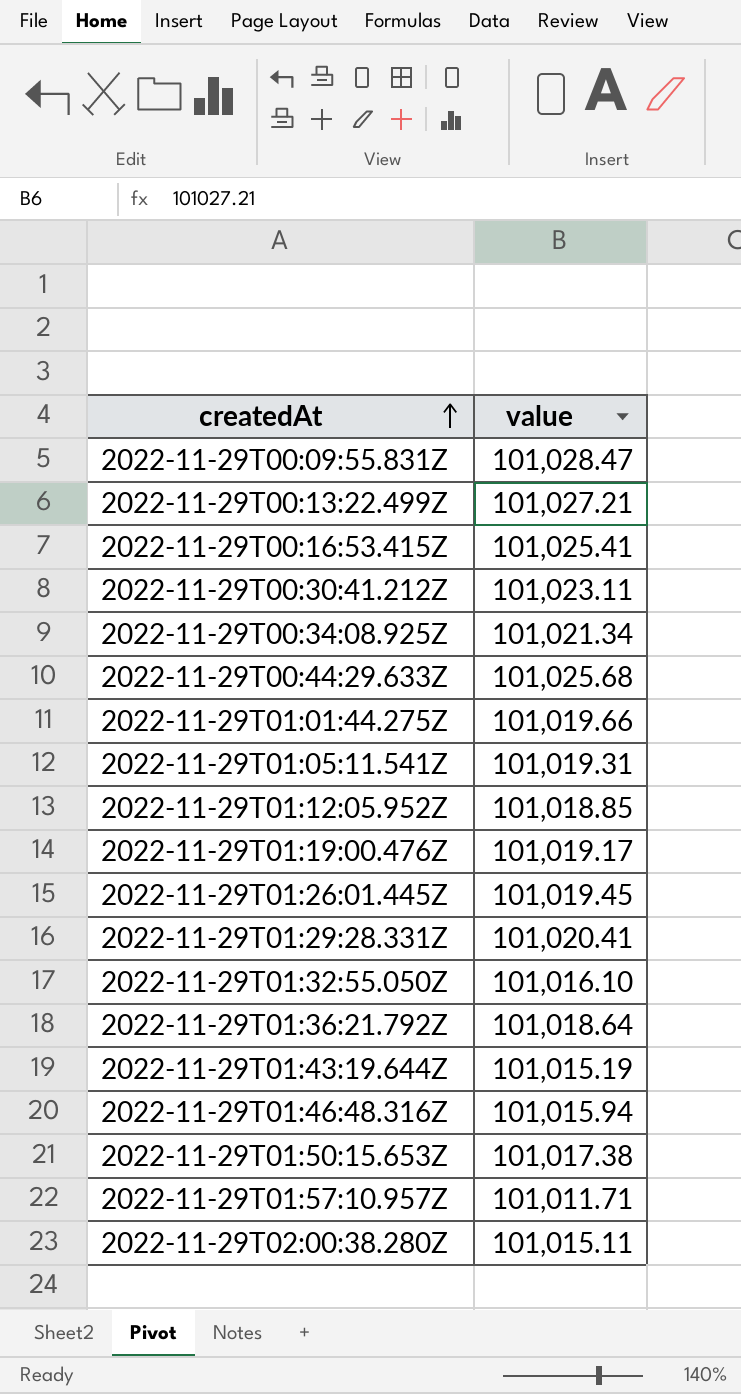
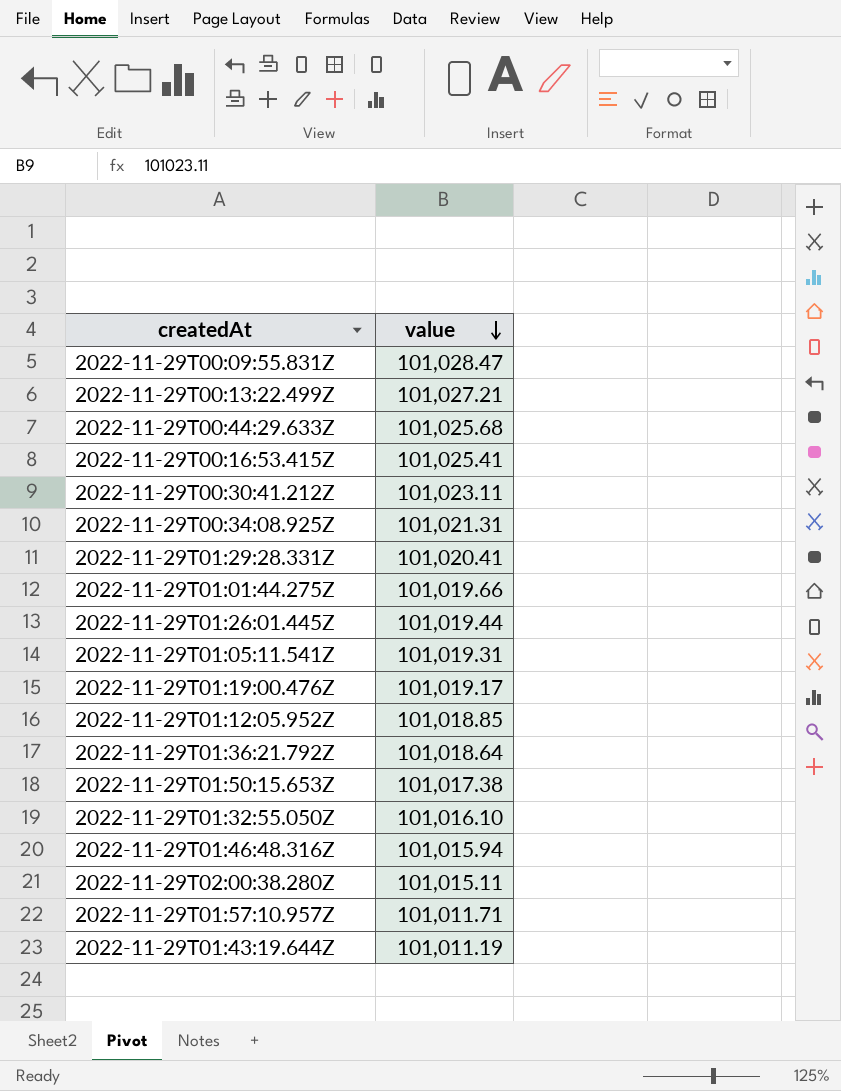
row order: createdAt ascending -> value descending
2022-11-29T00:34:08.925Z | value: 101,021.34 -> 101,021.31
2022-11-29T01:26:01.445Z | value: 101,019.45 -> 101,019.44
2022-11-29T01:43:19.644Z | value: 101,015.19 -> 101,011.19

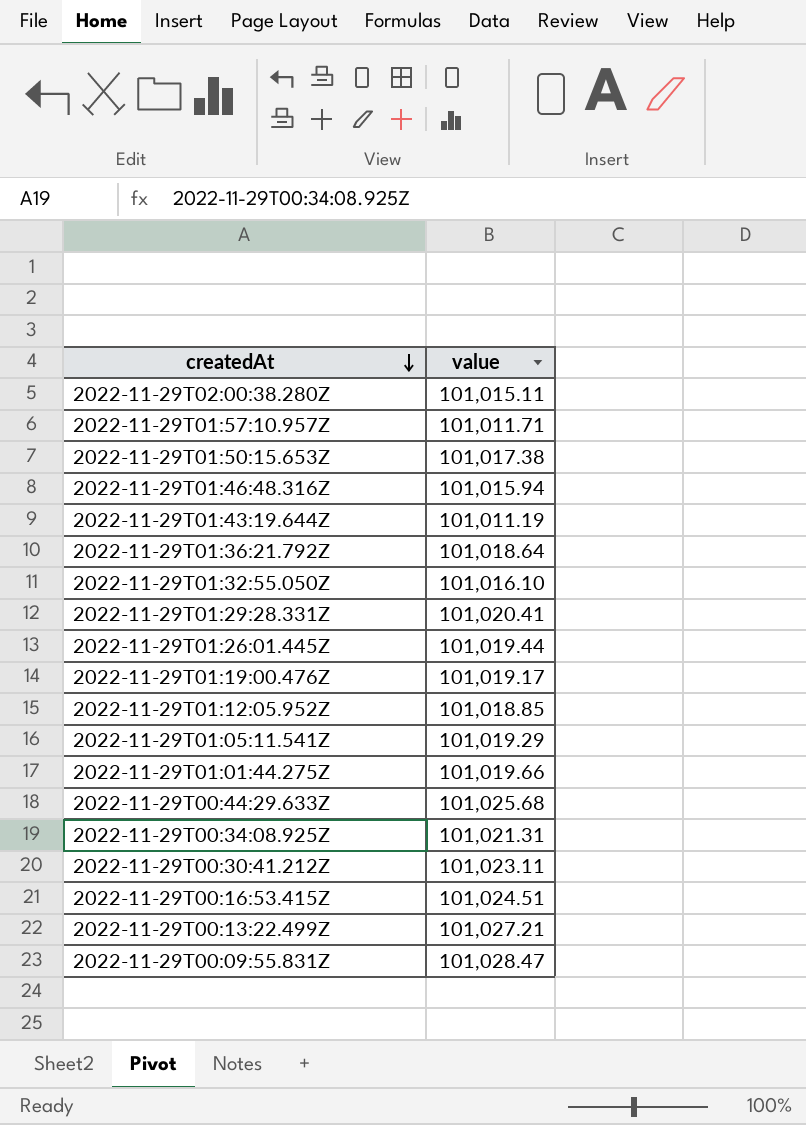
row order: value descending -> createdAt descending
2022-11-29T01:05:11.541Z | value: 101,019.31 -> 101,019.29
2022-11-29T00:16:53.415Z | value: 101,025.41 -> 101,024.51

